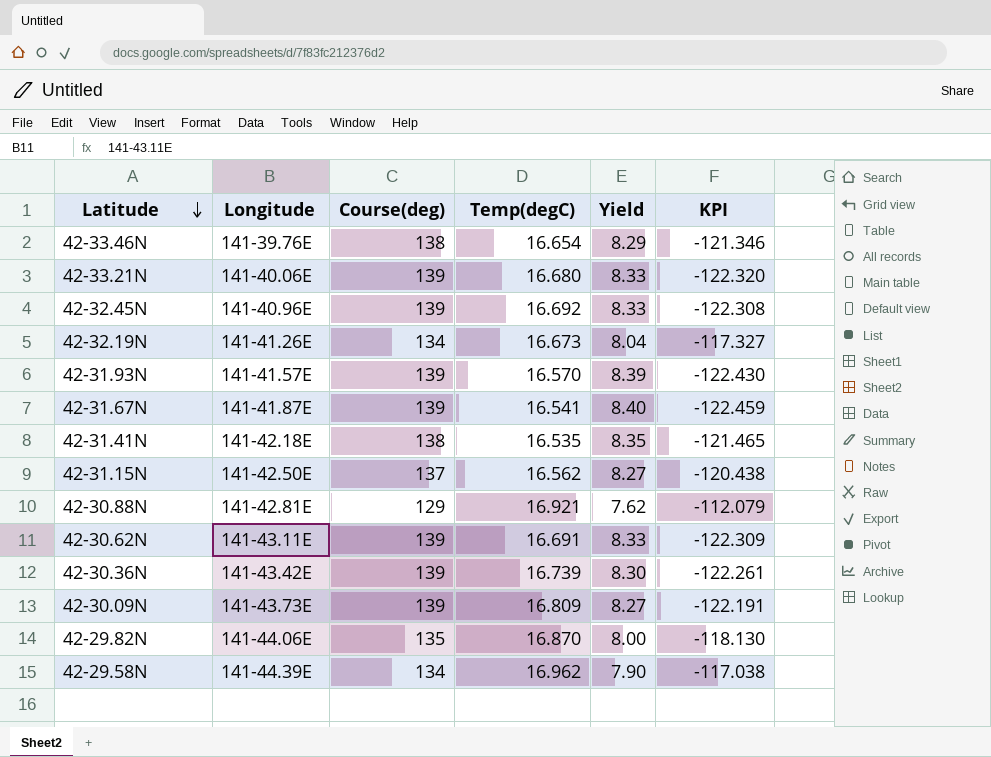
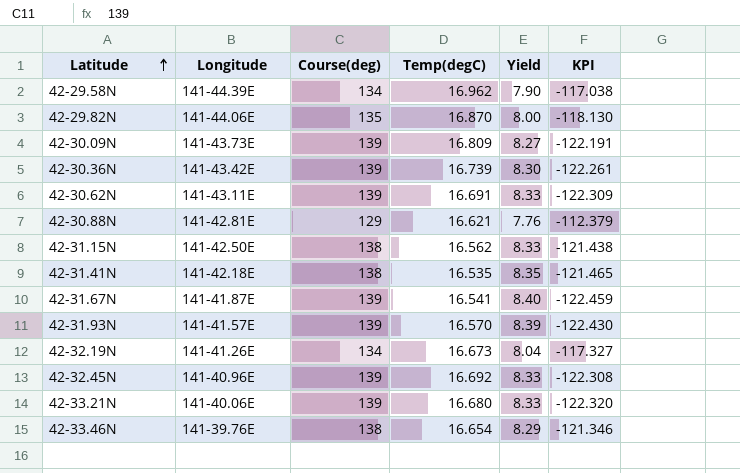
row order: Latitude descending -> Latitude ascending
42-30.88N | Temp(degC): 16.921 -> 16.621
42-30.88N | Yield: 7.62 -> 7.76
42-30.88N | KPI: -112.079 -> -112.379
42-31.15N | Course(deg): 137 -> 138
42-31.15N | Yield: 8.27 -> 8.33
42-31.15N | KPI: -120.438 -> -121.438

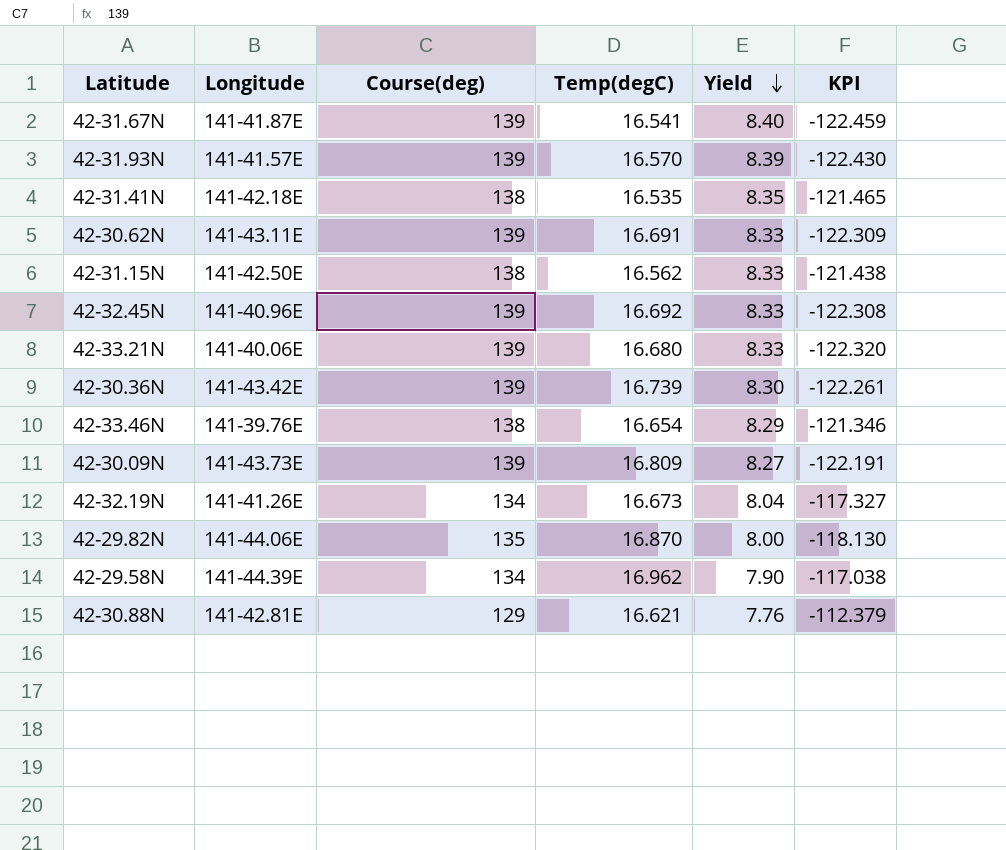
row order: Latitude ascending -> Yield descending

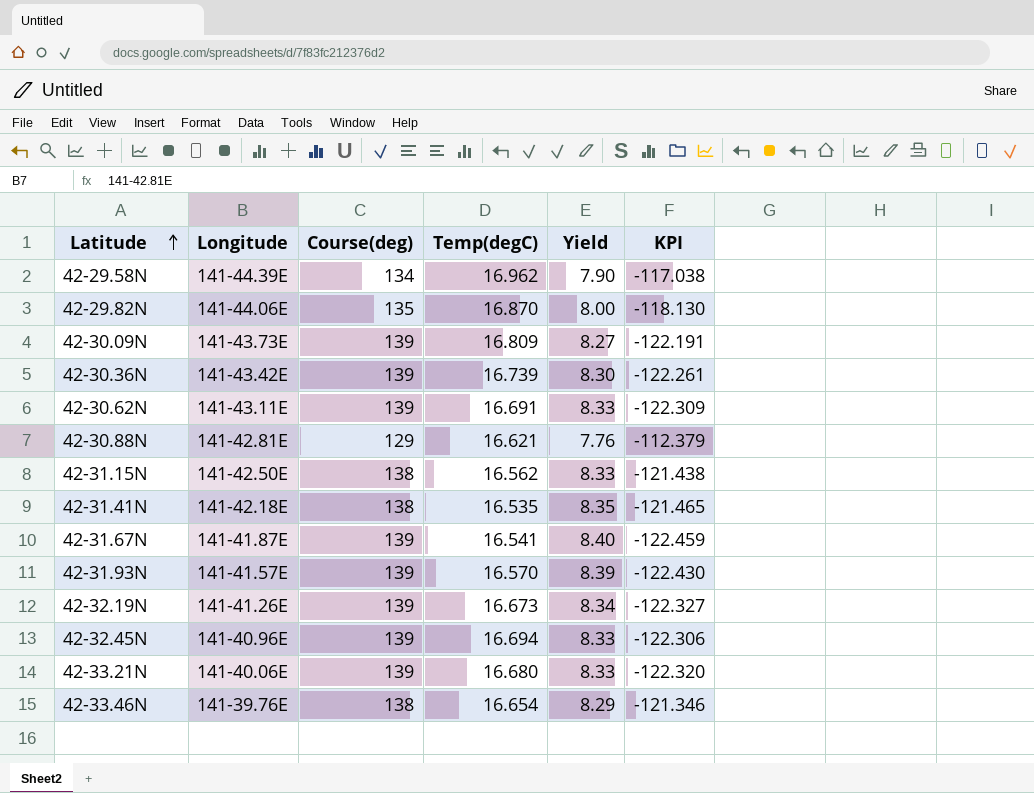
row order: Yield descending -> Latitude ascending
42-32.19N | Course(deg): 134 -> 139
42-32.19N | Yield: 8.04 -> 8.34
42-32.19N | KPI: -117.327 -> -122.327
42-32.45N | Temp(degC): 16.692 -> 16.694
42-32.45N | KPI: -122.308 -> -122.306

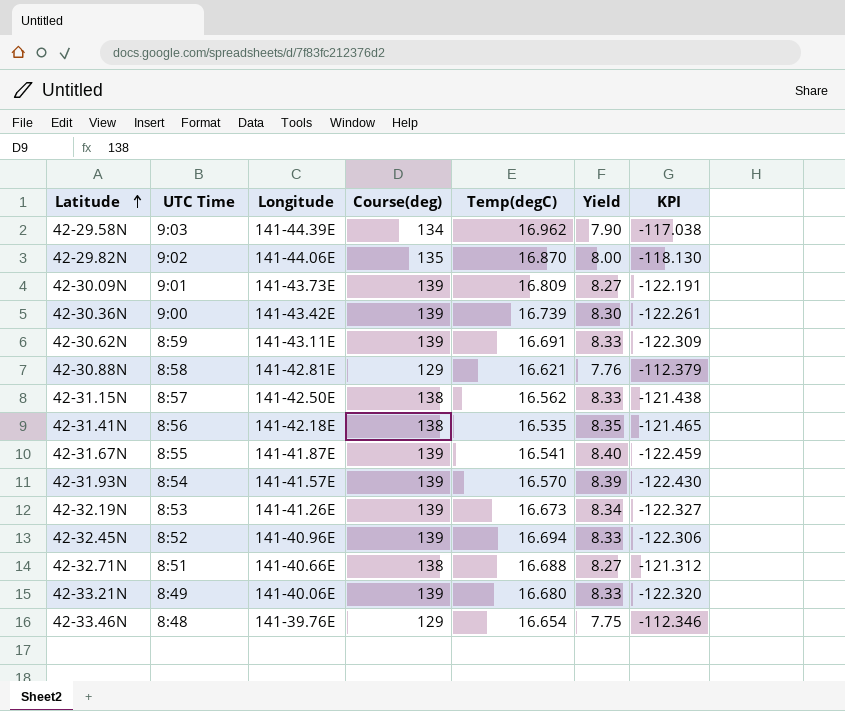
column UTC Time | position: none -> 2
row 42-32.71N: none -> 8:51 | 141-40.66E | 138 | 16.688 | 8.27 | -121.312
42-33.46N | Course(deg): 138 -> 129
42-33.46N | Yield: 8.29 -> 7.75
42-33.46N | KPI: -121.346 -> -112.346

